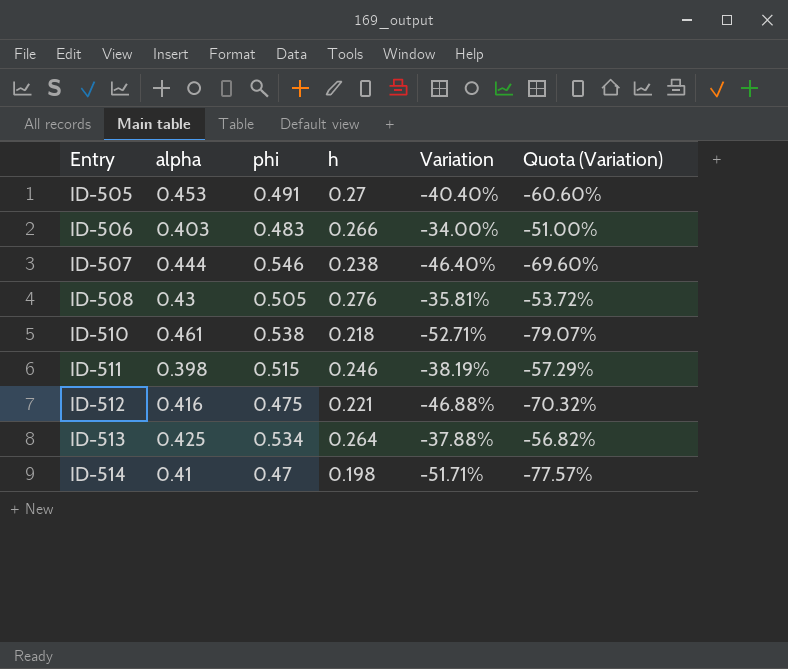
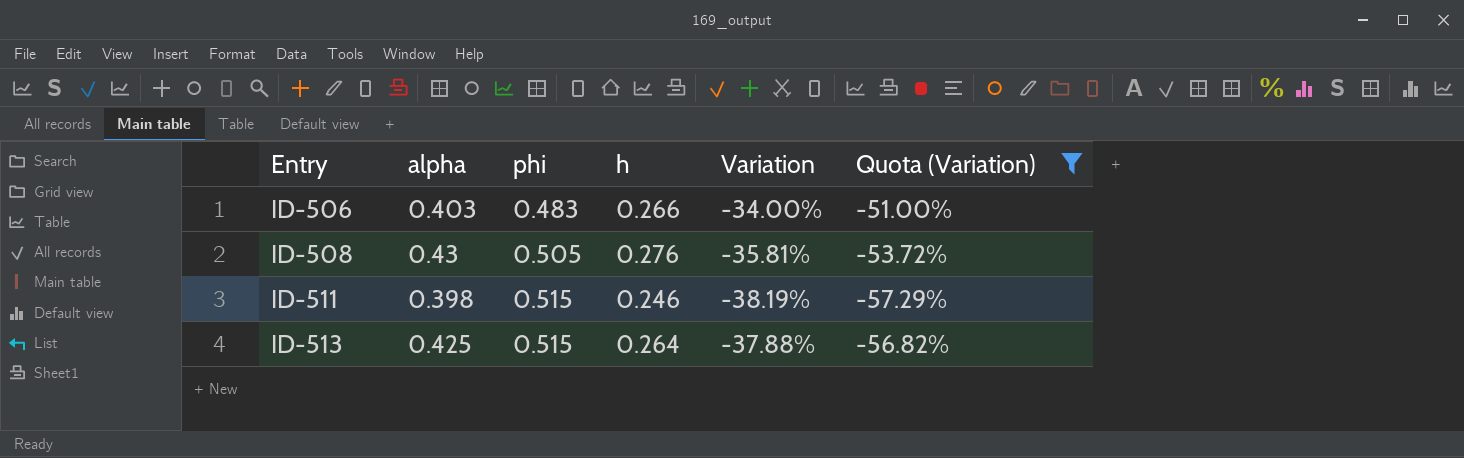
filter: none -> Quota (Variation) >= -57.29%
ID-513 | phi: 0.534 -> 0.515

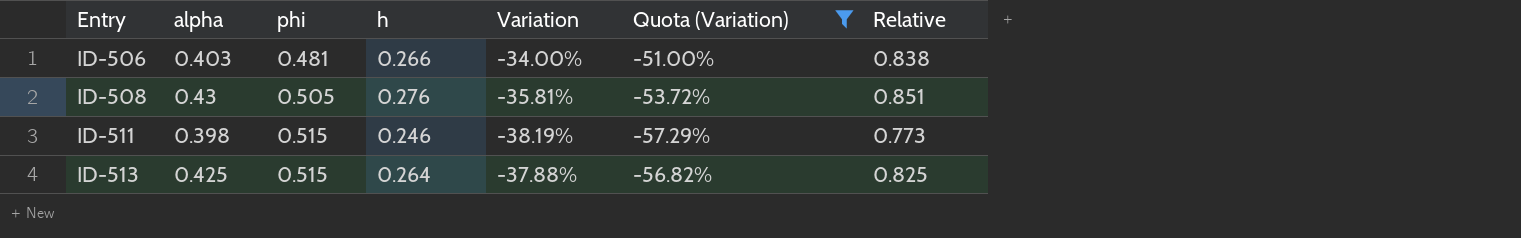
column Relative | formula: none -> [alpha] / [phi]
ID-506 | phi: 0.483 -> 0.481

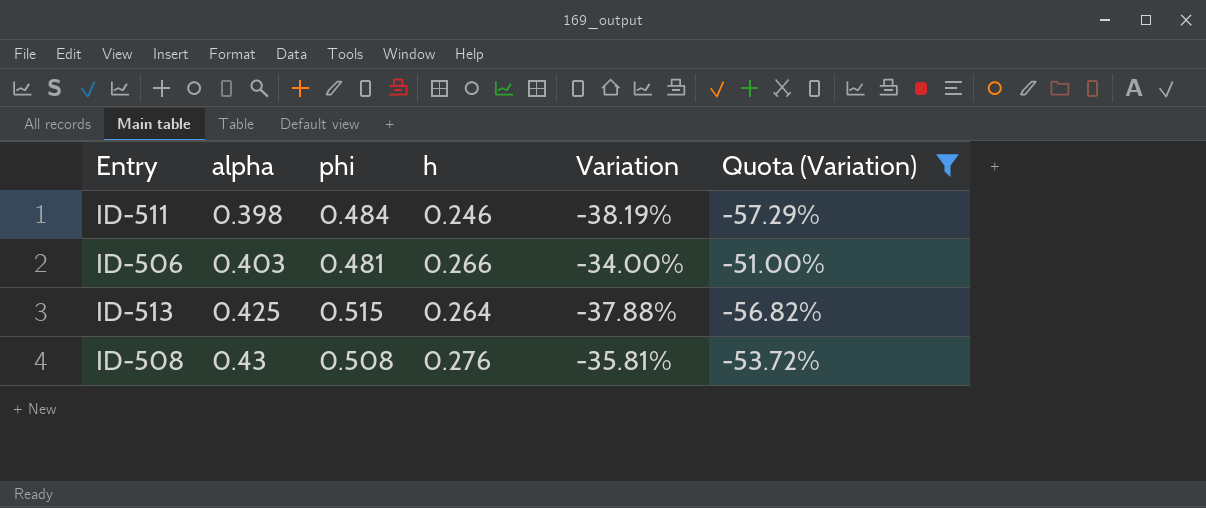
row order: Entry ascending -> alpha ascending
column Relative | formula: [alpha] / [phi] -> none
ID-511 | phi: 0.515 -> 0.484
ID-508 | phi: 0.505 -> 0.508

